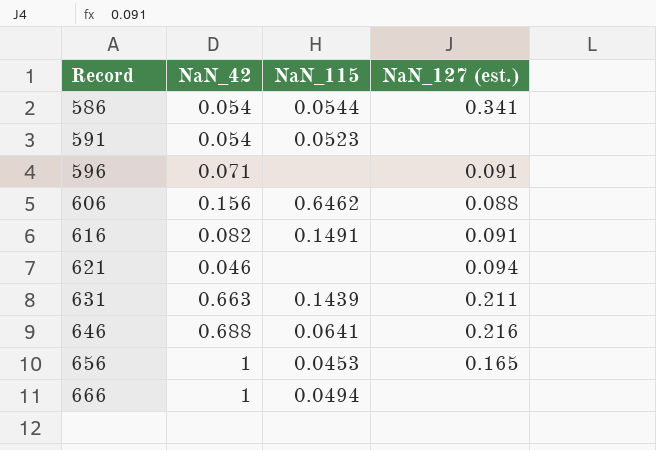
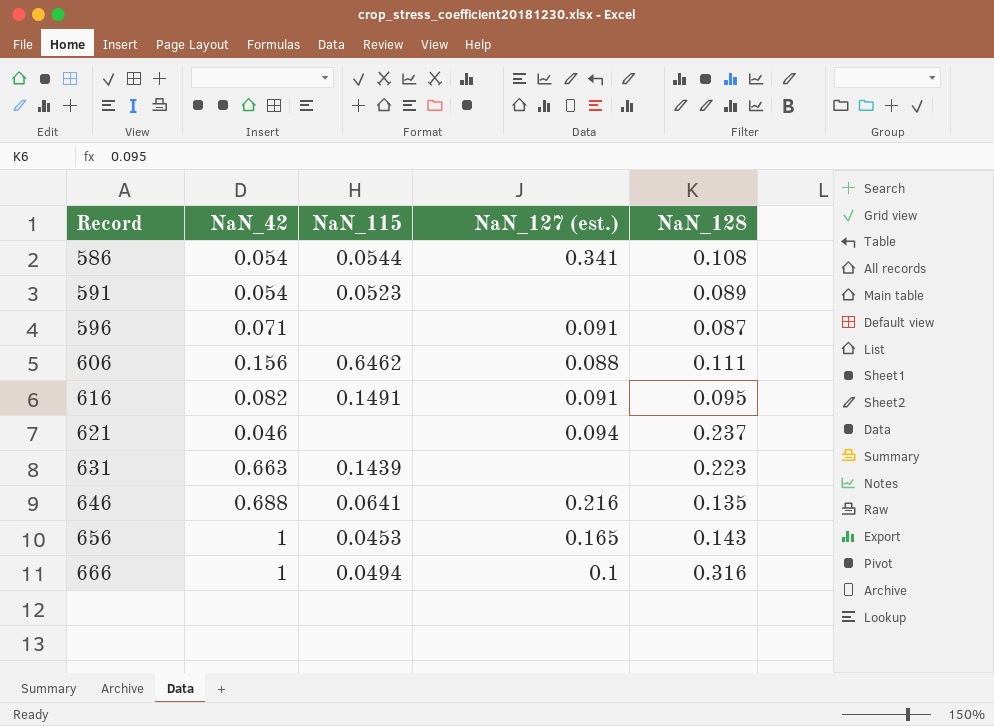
column NaN_128 | position: none -> 5
631 | NaN_127 (est.): 0.211 -> none
666 | NaN_127 (est.): none -> 0.1

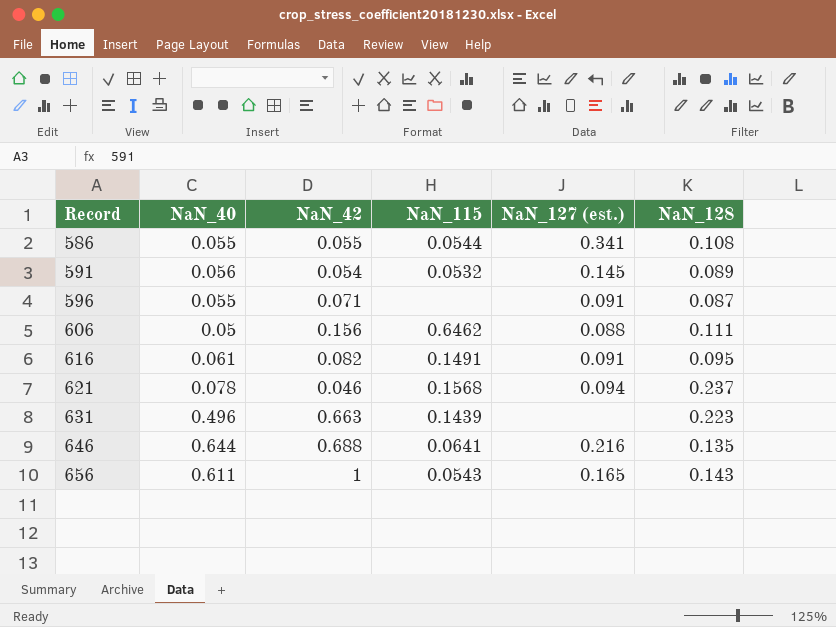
column NaN_40 | position: none -> 2
row 666: 1 | 0.0494 | 0.1 | 0.316 -> none
586 | NaN_42: 0.054 -> 0.055
591 | NaN_115: 0.0523 -> 0.0532
591 | NaN_127 (est.): none -> 0.145
621 | NaN_115: none -> 0.1568
656 | NaN_115: 0.0453 -> 0.0543

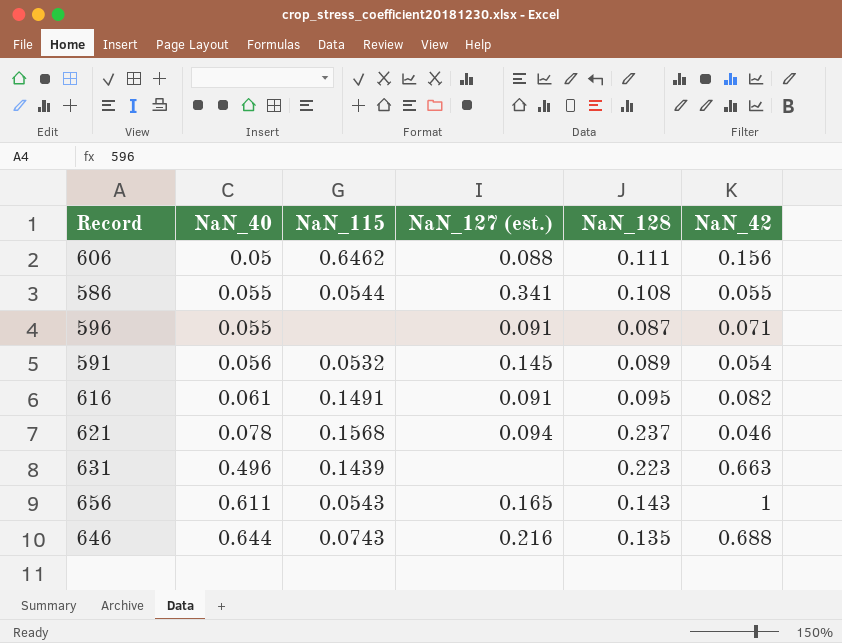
row order: Record ascending -> NaN_40 ascending
column NaN_42 | position: 3 -> 6
646 | NaN_115: 0.0641 -> 0.0743

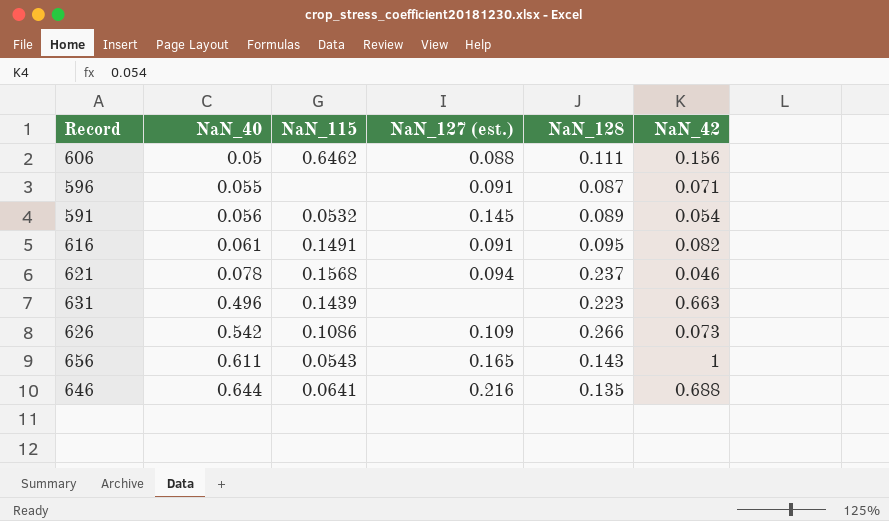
row 586: 0.055 | 0.0544 | 0.341 | 0.108 | 0.055 -> none
row 626: none -> 0.542 | 0.1086 | 0.109 | 0.266 | 0.073
646 | NaN_115: 0.0743 -> 0.0641

